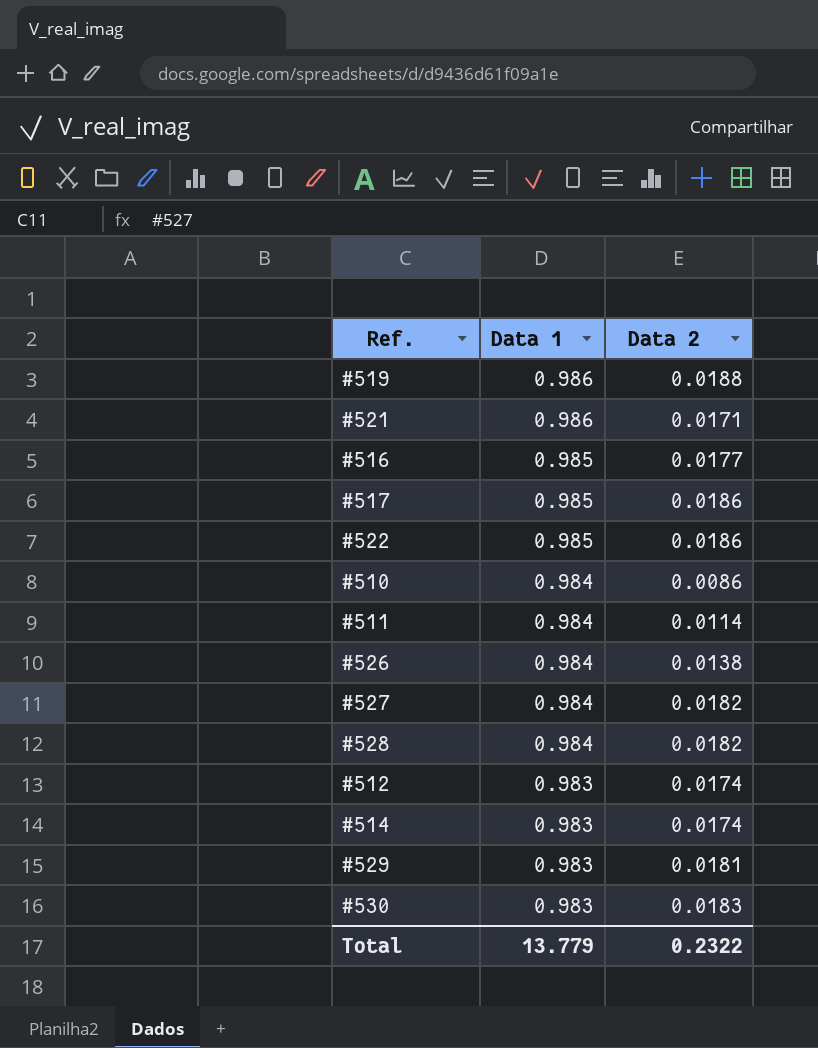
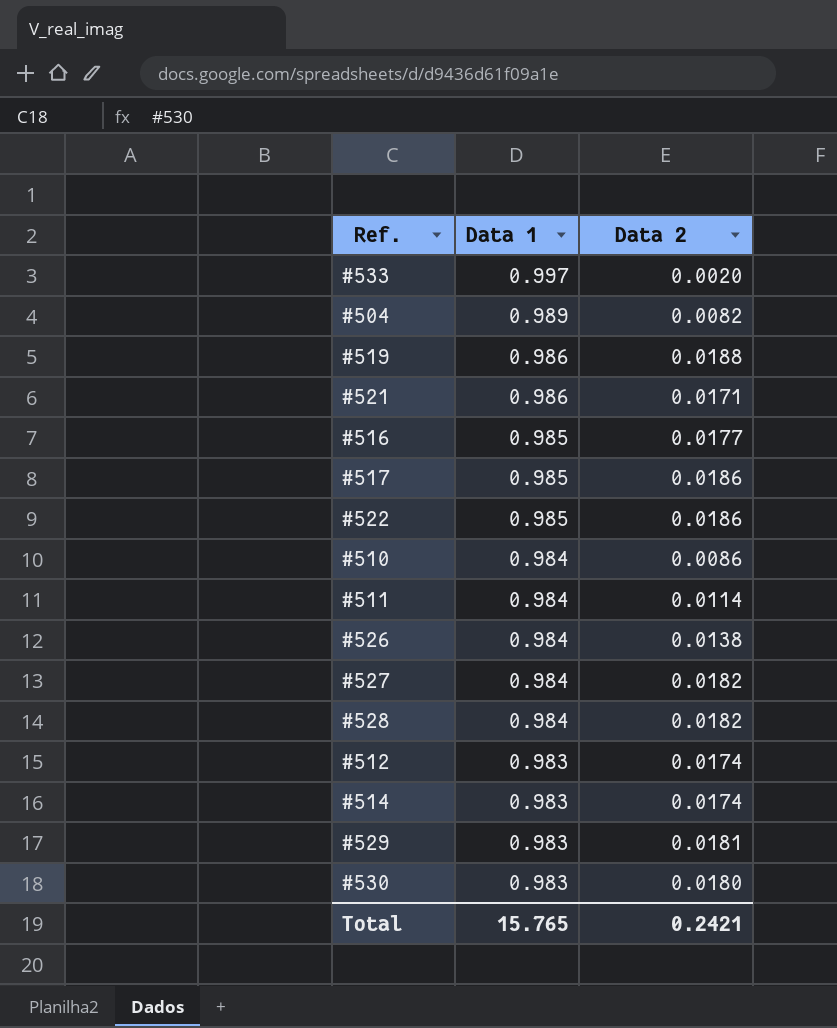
row #533: none -> 0.997 | 0.0020
row #504: none -> 0.989 | 0.0082
#530 | Data 2: 0.0183 -> 0.0180
Total | Data 1: 13.779 -> 15.765
Total | Data 2: 0.2322 -> 0.2421

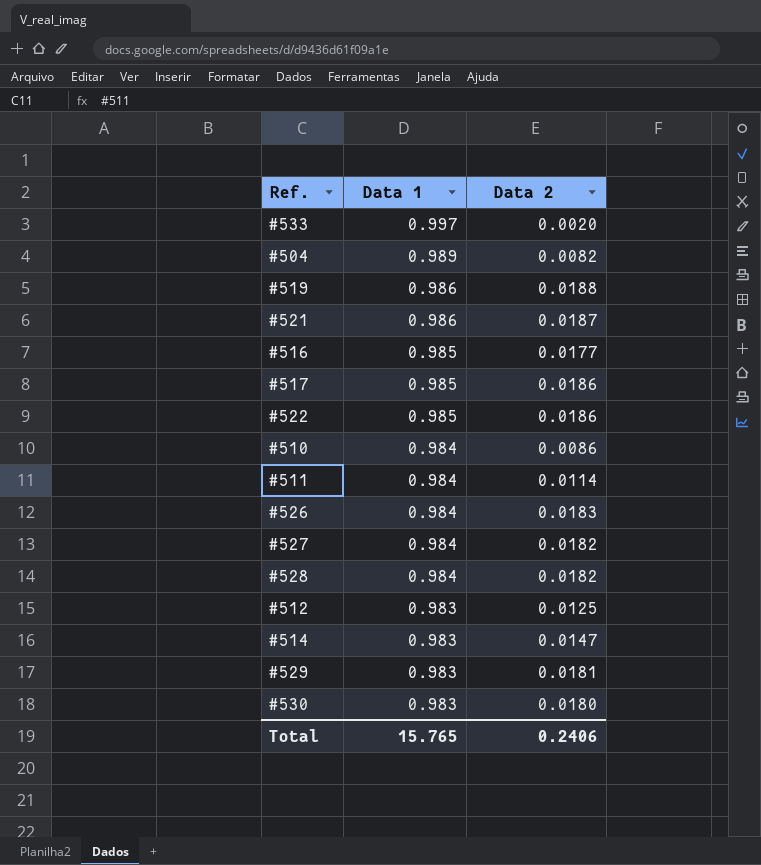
#521 | Data 2: 0.0171 -> 0.0187
#526 | Data 2: 0.0138 -> 0.0183
#512 | Data 2: 0.0174 -> 0.0125
#514 | Data 2: 0.0174 -> 0.0147
Total | Data 2: 0.2421 -> 0.2406

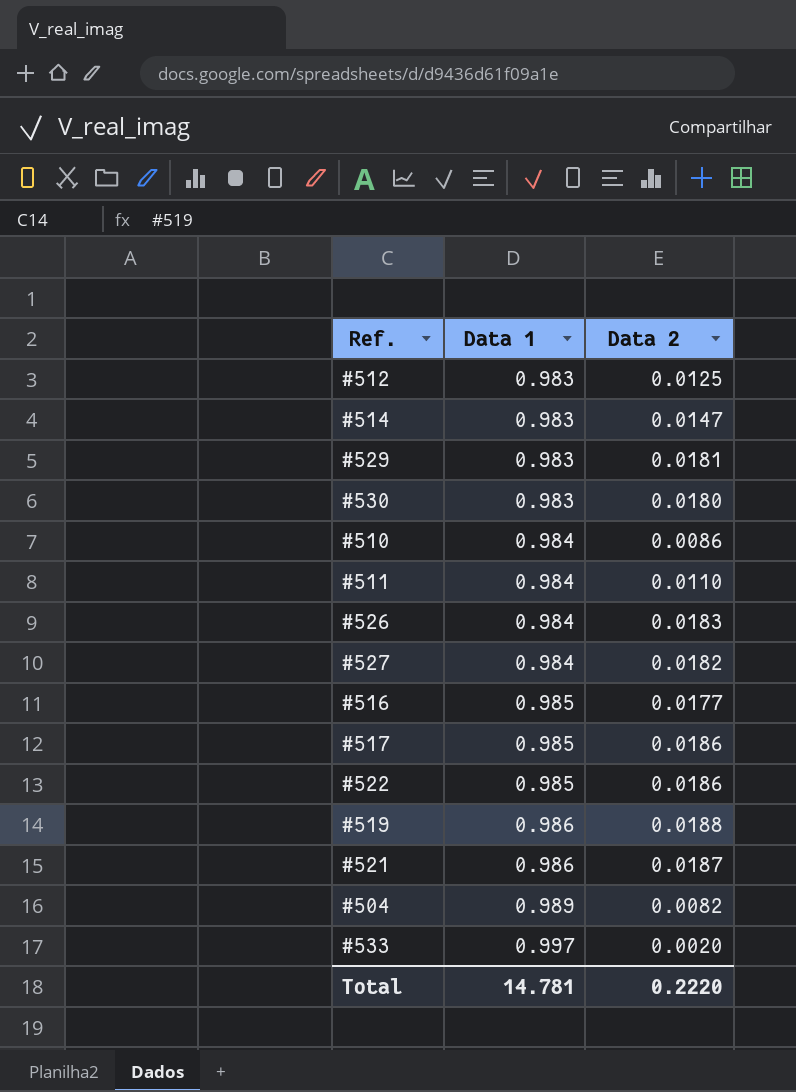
row order: Data 1 descending -> Data 1 ascending
row #528: 0.984 | 0.0182 -> none
#511 | Data 2: 0.0114 -> 0.0110
Total | Data 1: 15.765 -> 14.781
Total | Data 2: 0.2406 -> 0.2220

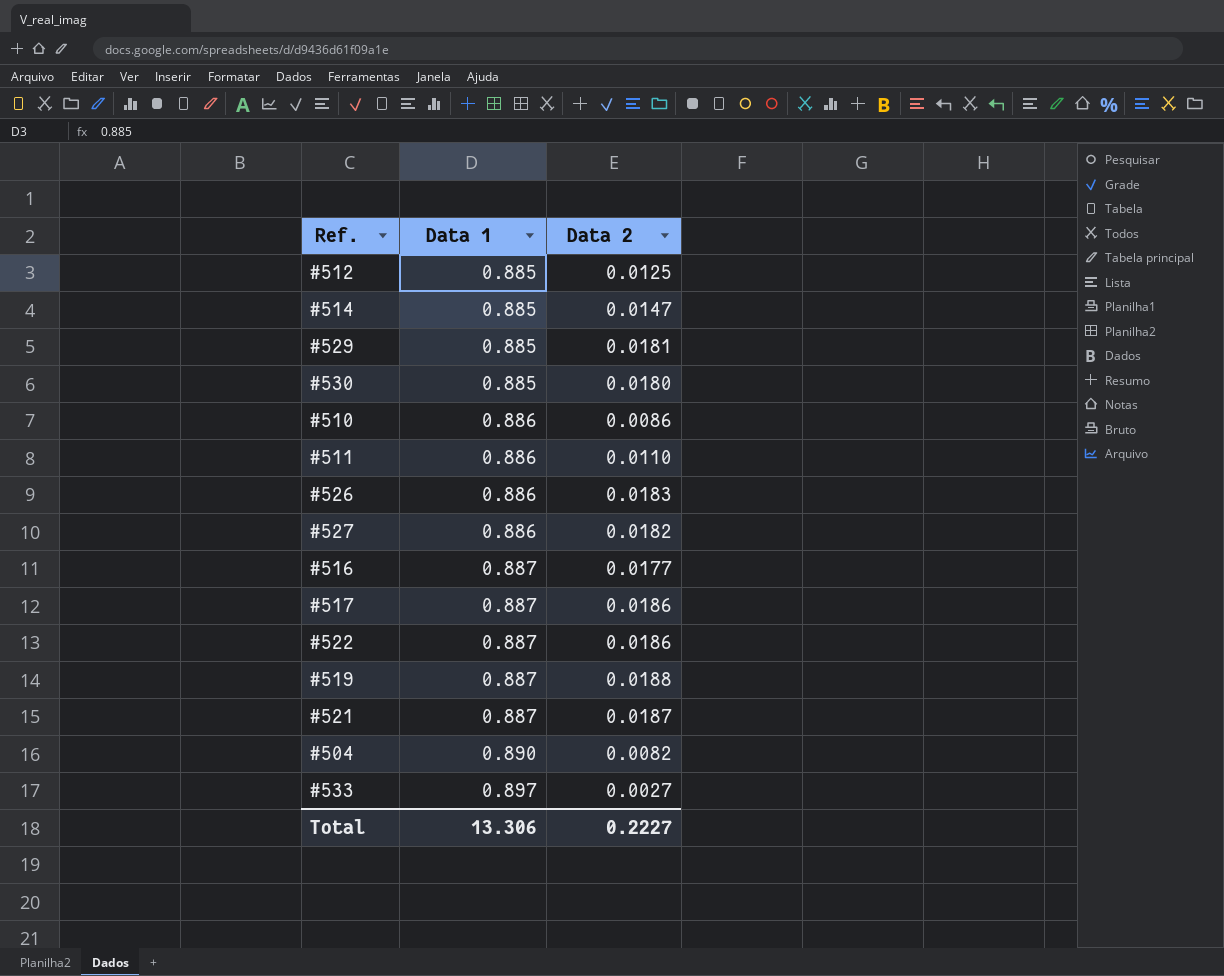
#512 | Data 1: 0.983 -> 0.885
#514 | Data 1: 0.983 -> 0.885
#529 | Data 1: 0.983 -> 0.885
#530 | Data 1: 0.983 -> 0.885
#510 | Data 1: 0.984 -> 0.886
#511 | Data 1: 0.984 -> 0.886
#526 | Data 1: 0.984 -> 0.886
#527 | Data 1: 0.984 -> 0.886
#516 | Data 1: 0.985 -> 0.887
#517 | Data 1: 0.985 -> 0.887
#522 | Data 1: 0.985 -> 0.887
#519 | Data 1: 0.986 -> 0.887
#521 | Data 1: 0.986 -> 0.887
#504 | Data 1: 0.989 -> 0.890
#533 | Data 1: 0.997 -> 0.897
#533 | Data 2: 0.0020 -> 0.0027
Total | Data 1: 14.781 -> 13.306
Total | Data 2: 0.2220 -> 0.2227

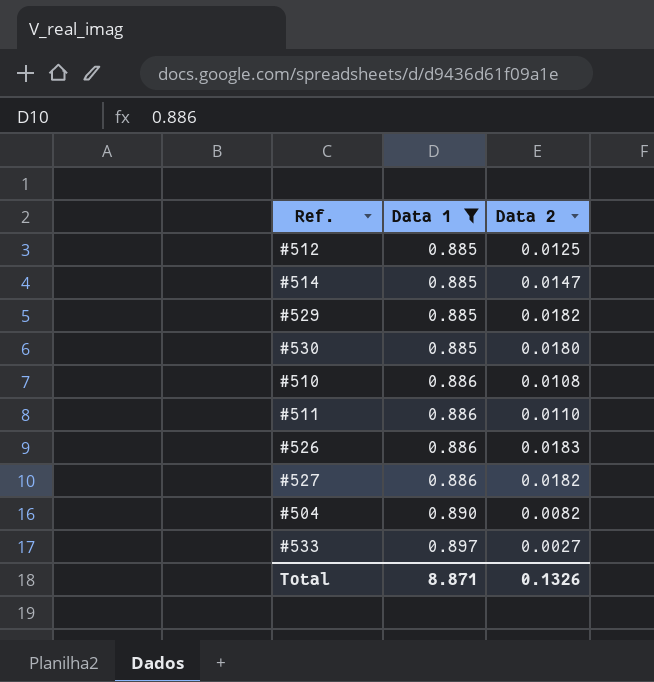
filter: none -> Data 1 != 0.887
#529 | Data 2: 0.0181 -> 0.0182
#510 | Data 2: 0.0086 -> 0.0108
Total | Data 1: 13.306 -> 8.871
Total | Data 2: 0.2227 -> 0.1326

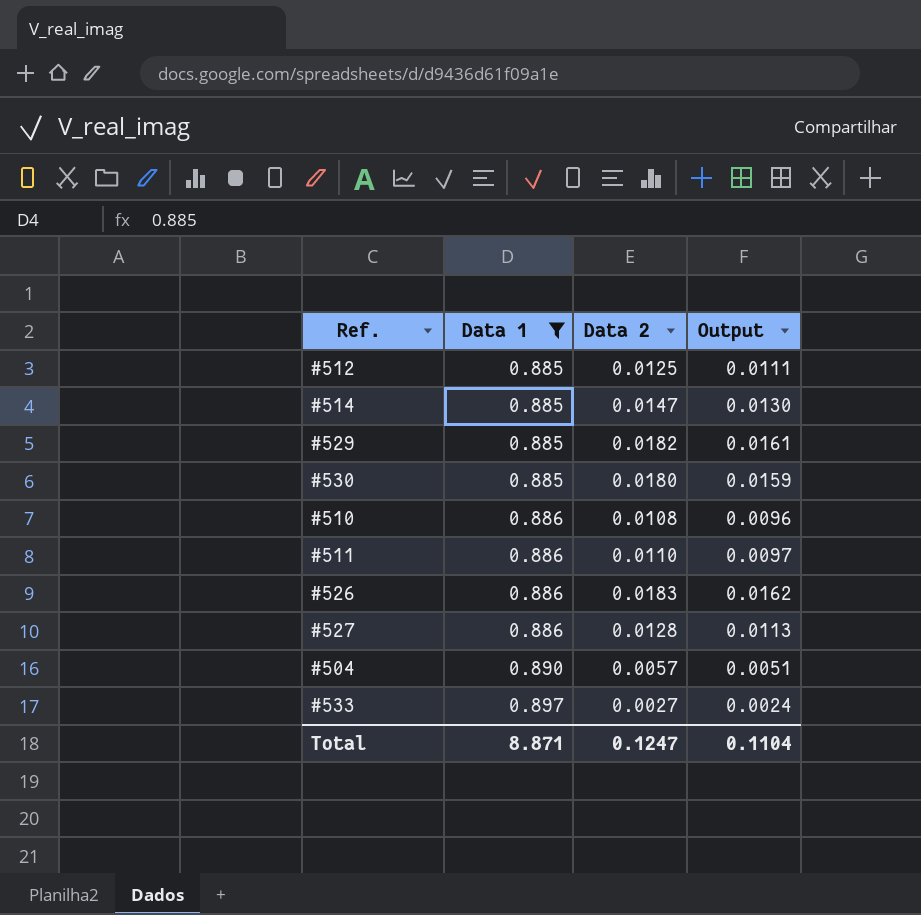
column Output | formula: none -> [Data 1] * [Data 2]
#527 | Data 2: 0.0182 -> 0.0128
#504 | Data 2: 0.0082 -> 0.0057
Total | Data 2: 0.1326 -> 0.1247

